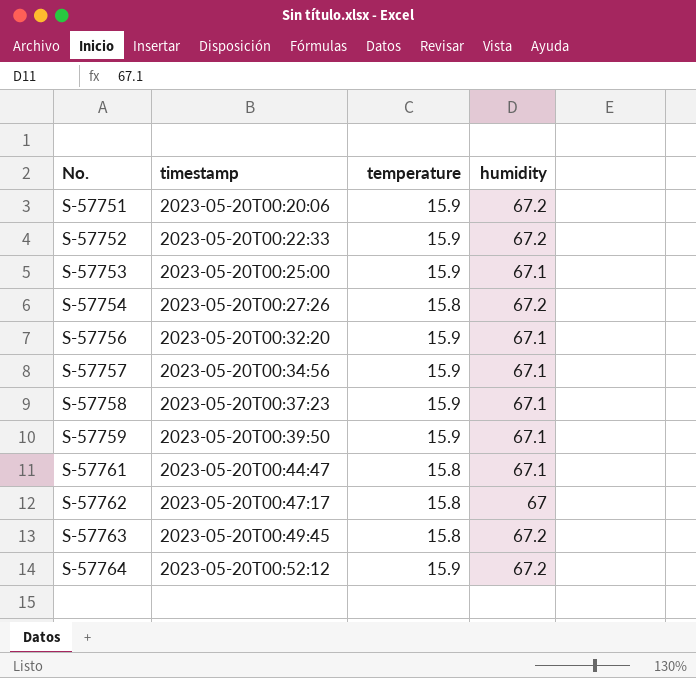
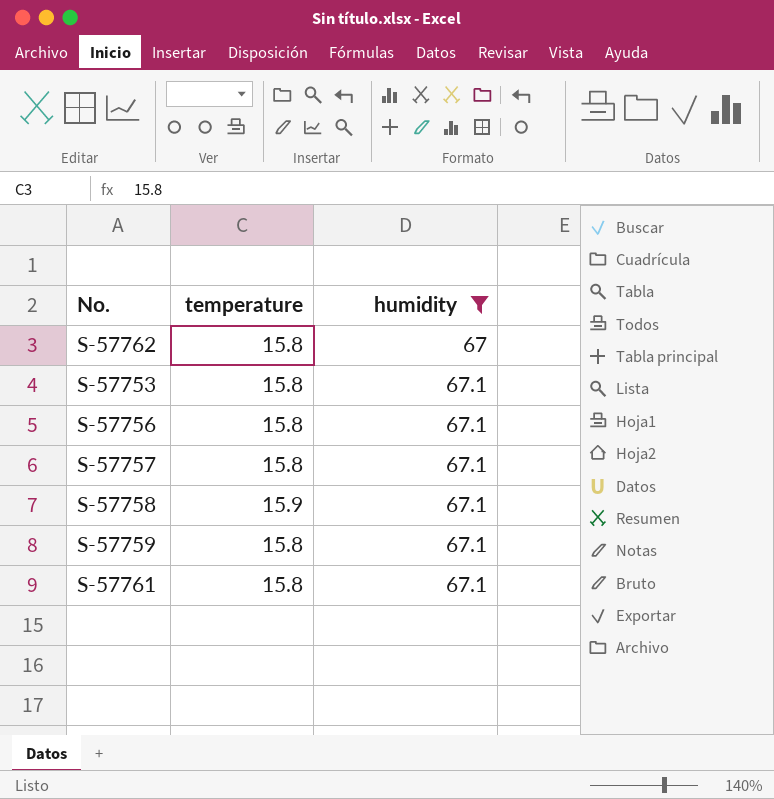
filter: none -> humidity != 67.2
row order: No. ascending -> humidity ascending
column timestamp | position: 2 -> none
S-57753 | temperature: 15.9 -> 15.8
S-57756 | temperature: 15.9 -> 15.8
S-57757 | temperature: 15.9 -> 15.8
S-57759 | temperature: 15.9 -> 15.8

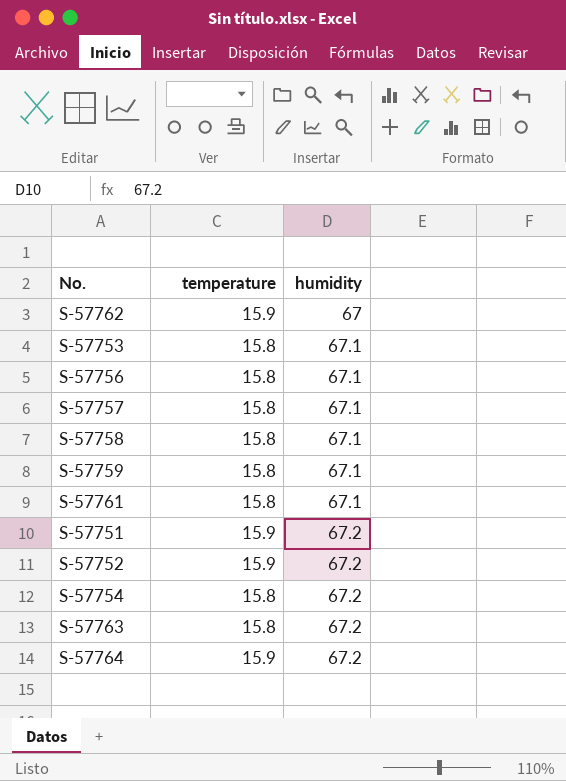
filter: humidity != 67.2 -> none
S-57762 | temperature: 15.8 -> 15.9
S-57758 | temperature: 15.9 -> 15.8

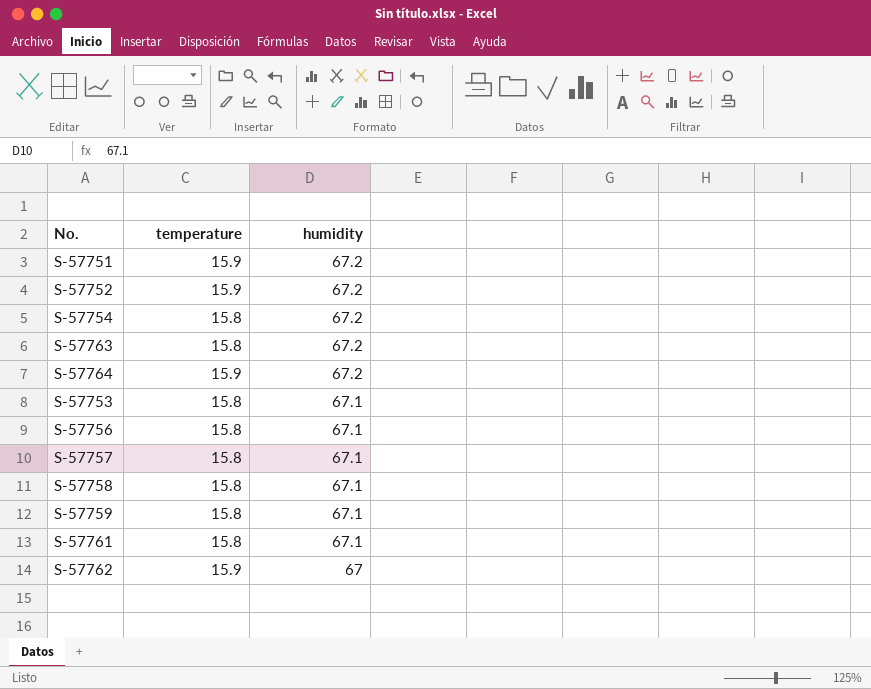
row order: humidity ascending -> humidity descending

